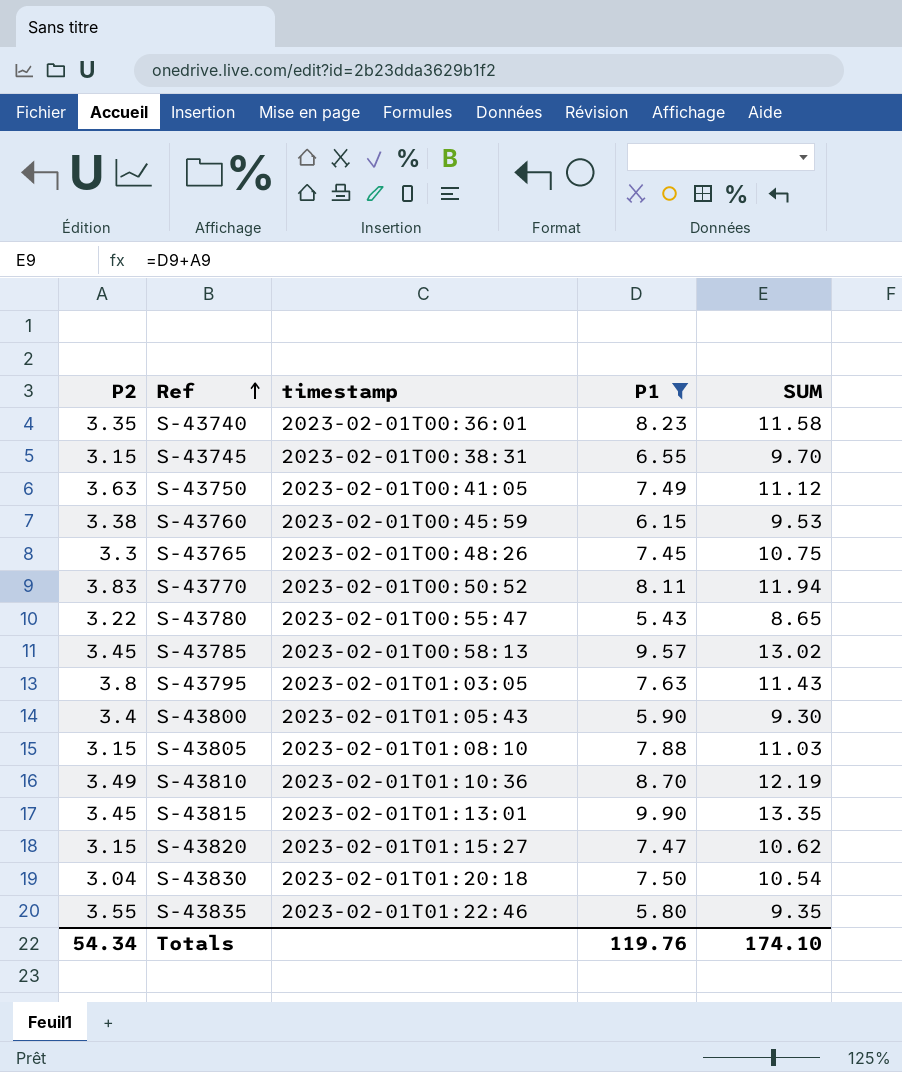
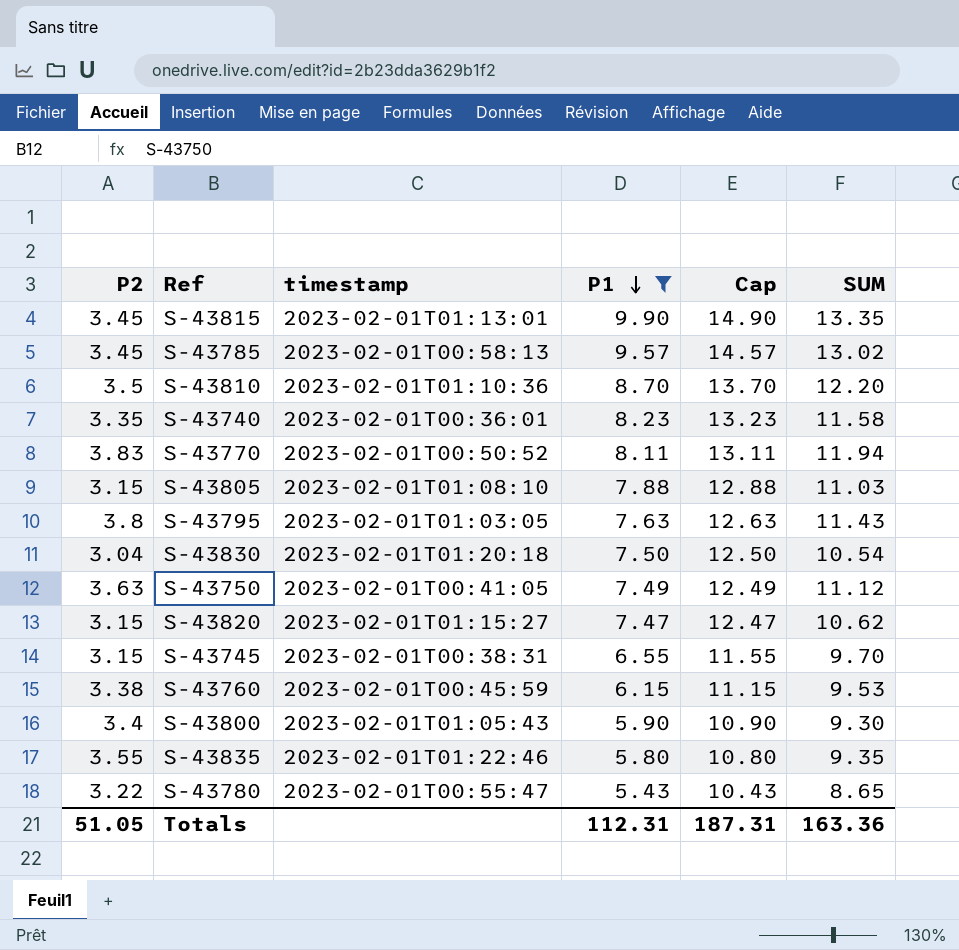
row order: Ref ascending -> P1 descending
column Cap | formula: none -> [P1] + 5
row S-43765: 3.3 | 2023-02-01T00:48:26 | 7.45 | 10.75 -> none
S-43810 | P2: 3.49 -> 3.5
S-43810 | SUM: 12.19 -> 12.20
Totals | P2: 54.34 -> 51.05
Totals | P1: 119.76 -> 112.31
Totals | SUM: 174.10 -> 163.36

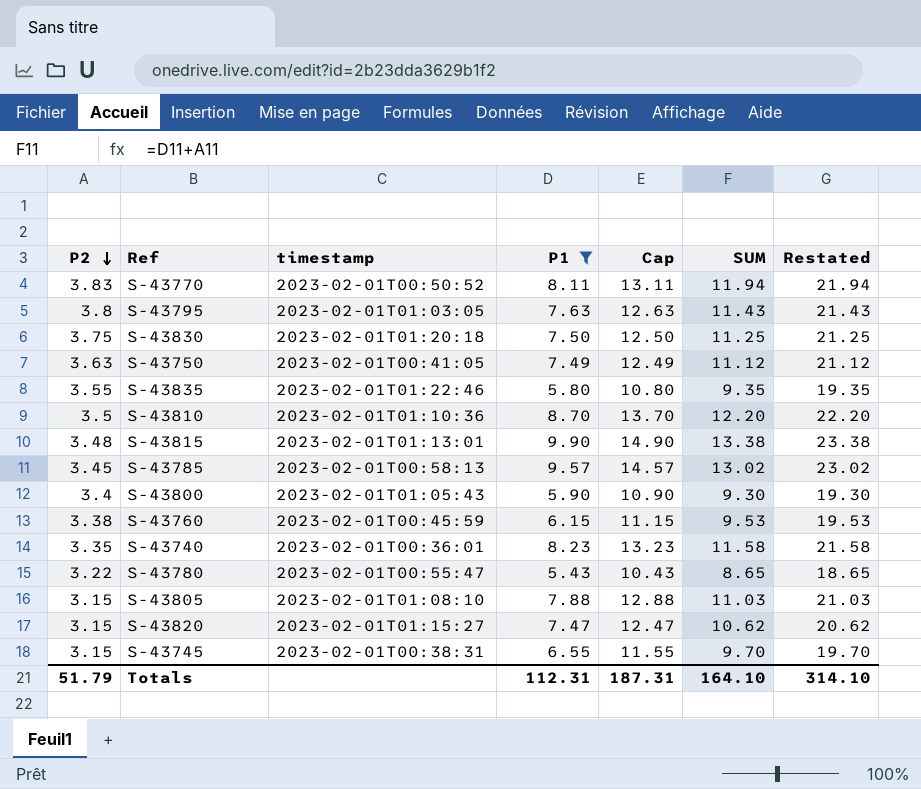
row order: P1 descending -> P2 descending
column Restated | formula: none -> [SUM] + 10
S-43830 | P2: 3.04 -> 3.75
S-43830 | SUM: 10.54 -> 11.25
S-43815 | P2: 3.45 -> 3.48
S-43815 | SUM: 13.35 -> 13.38
Totals | P2: 51.05 -> 51.79
Totals | SUM: 163.36 -> 164.10

